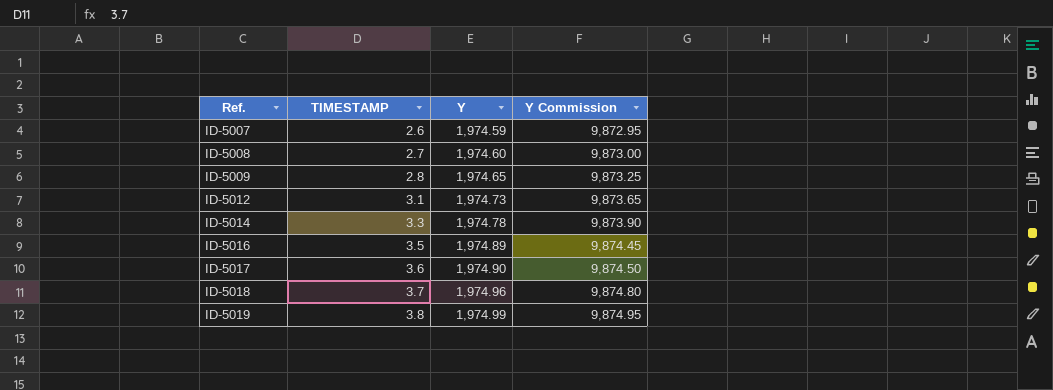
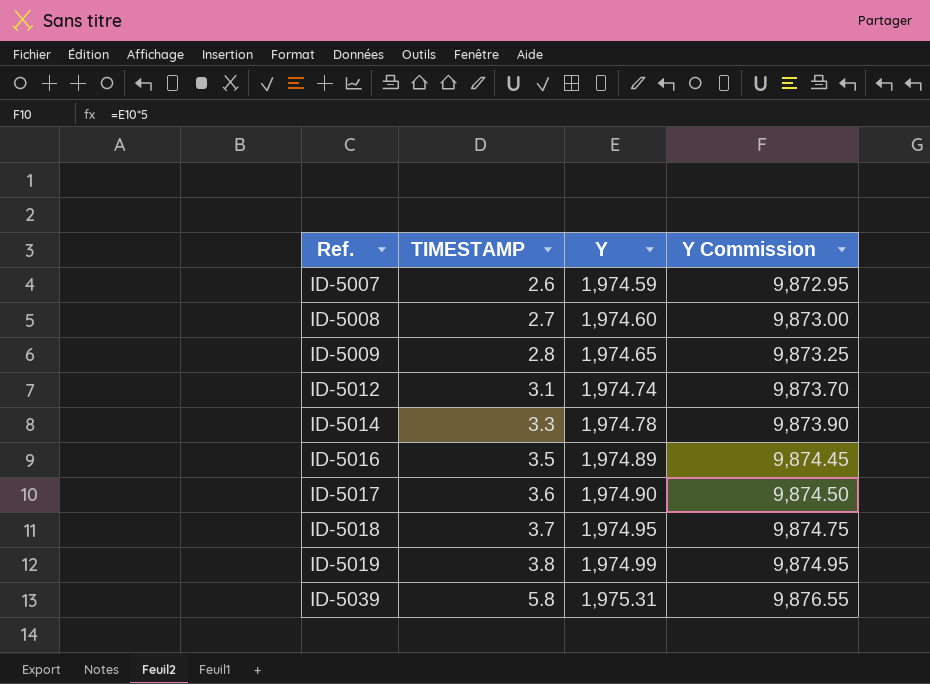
ID-5012 | Y: 1,974.73 -> 1,974.74
ID-5012 | Y Commission: 9,873.65 -> 9,873.70
ID-5018 | Y: 1,974.96 -> 1,974.95
ID-5018 | Y Commission: 9,874.80 -> 9,874.75
row ID-5039: none -> 5.8 | 1,975.31 | 9,876.55

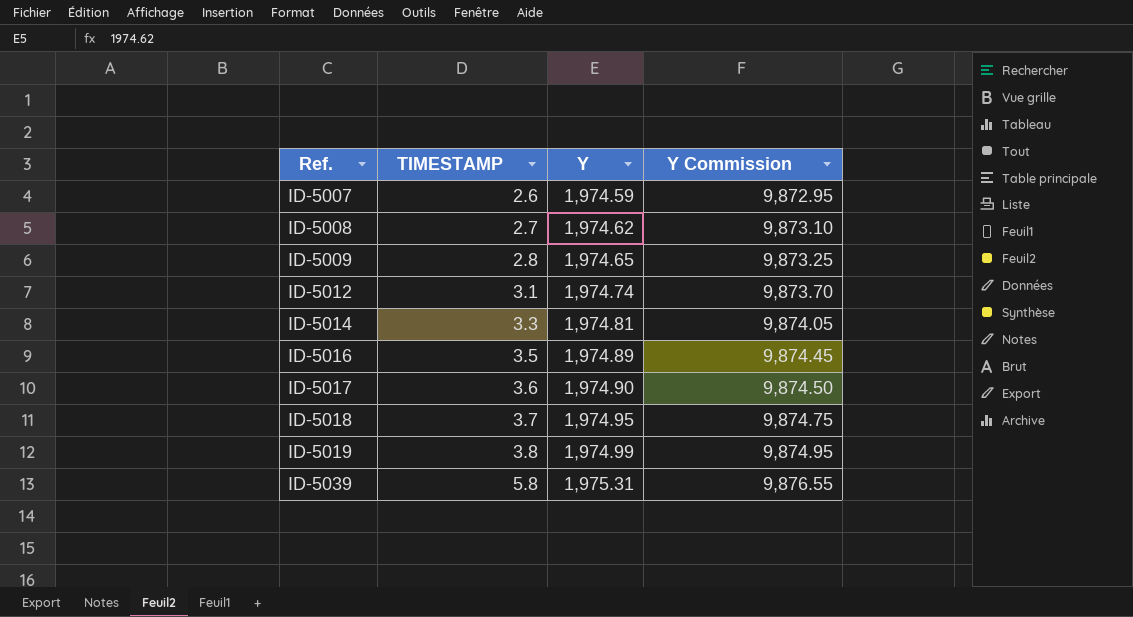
ID-5008 | Y: 1,974.60 -> 1,974.62
ID-5008 | Y Commission: 9,873.00 -> 9,873.10
ID-5014 | Y: 1,974.78 -> 1,974.81
ID-5014 | Y Commission: 9,873.90 -> 9,874.05

